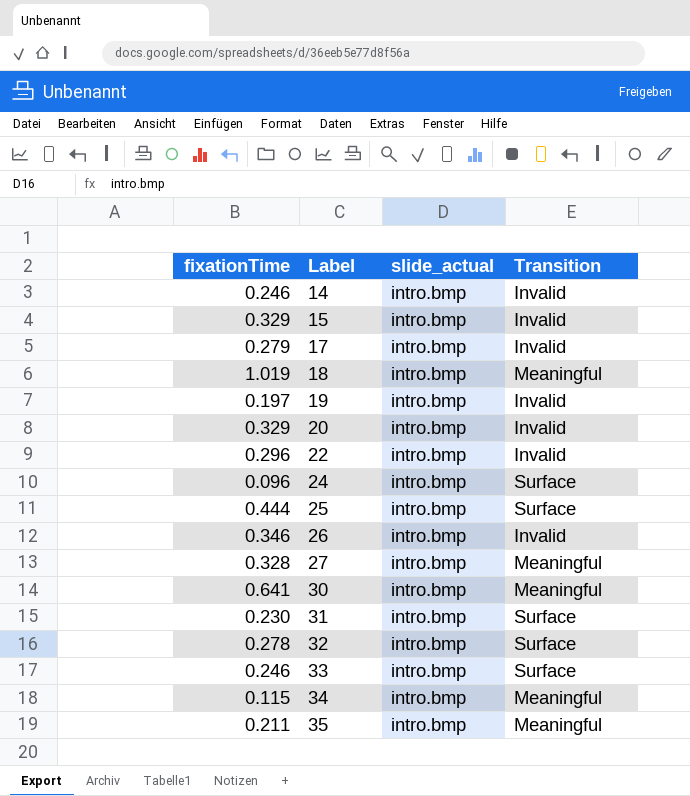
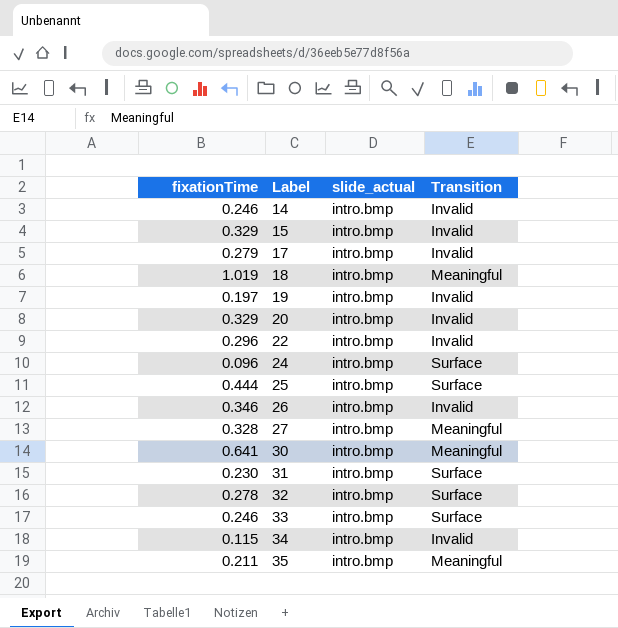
34 | Transition: Meaningful -> Invalid

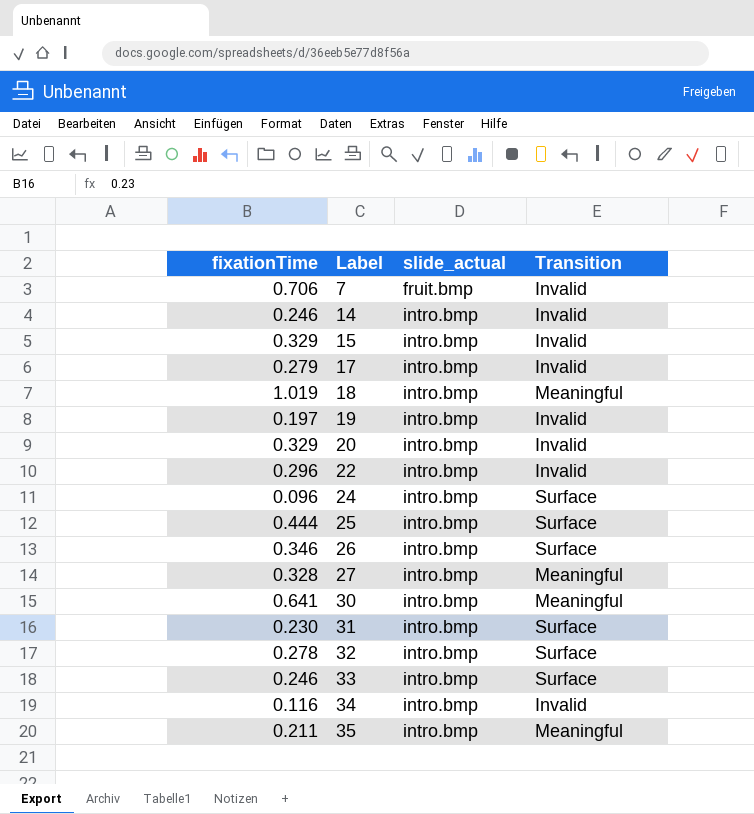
row 7: none -> 0.706 | fruit.bmp | Invalid
26 | Transition: Invalid -> Surface
34 | fixationTime: 0.115 -> 0.116

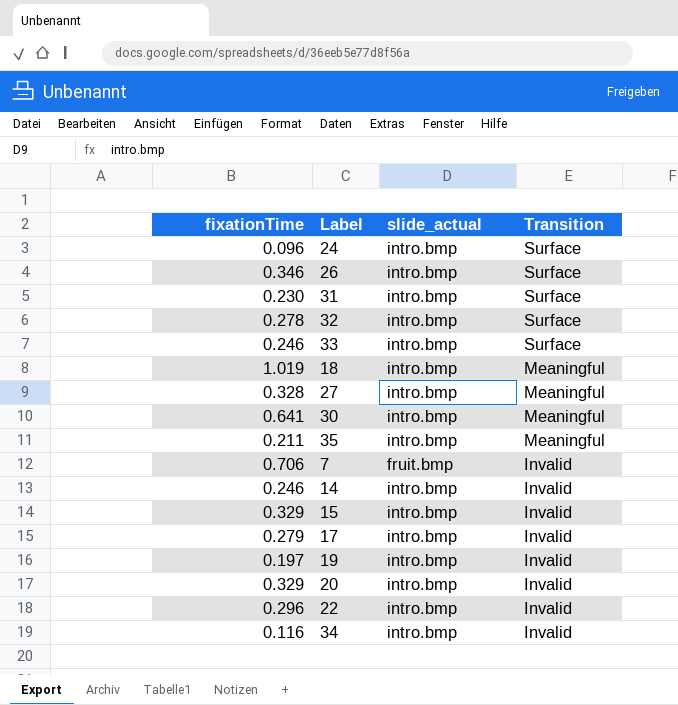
row order: Label ascending -> Transition descending
row 25: 0.444 | intro.bmp | Surface -> none

